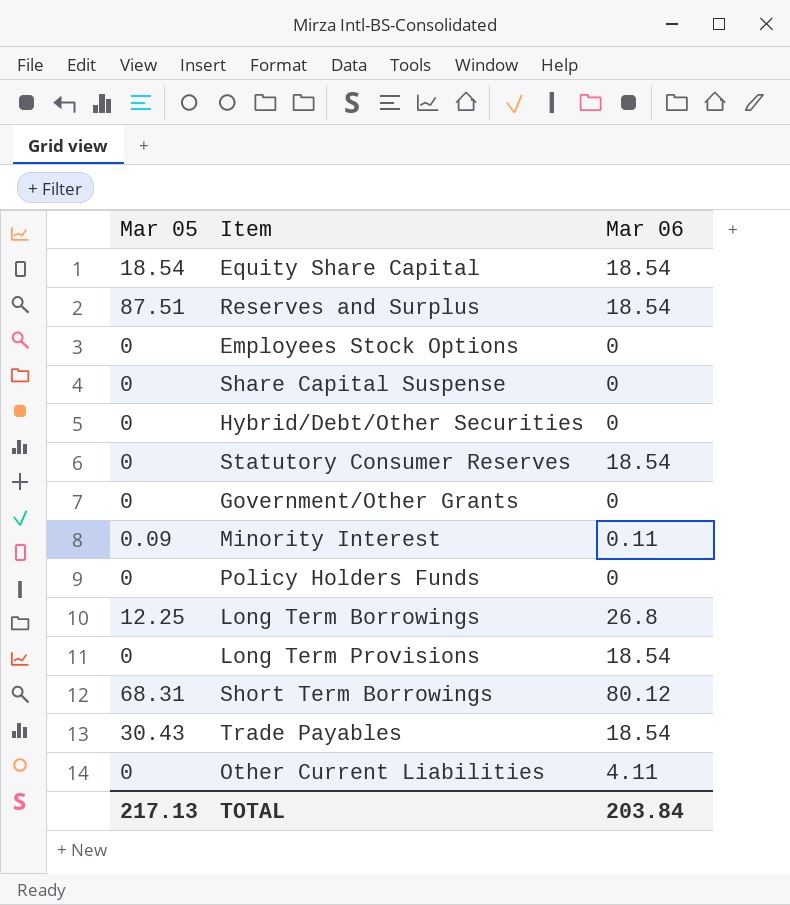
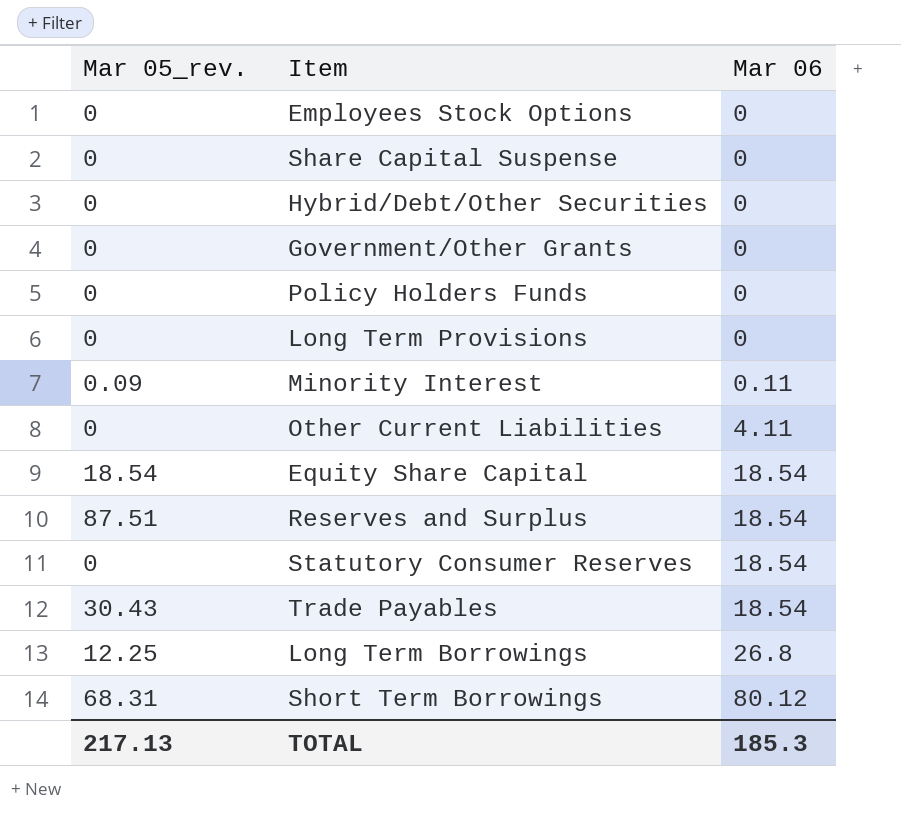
row order: none -> Mar 06 ascending
column name: Mar 05 -> Mar 05_rev.
Long Term Provisions | Mar 06: 18.54 -> 0
TOTAL | Mar 06: 203.84 -> 185.3

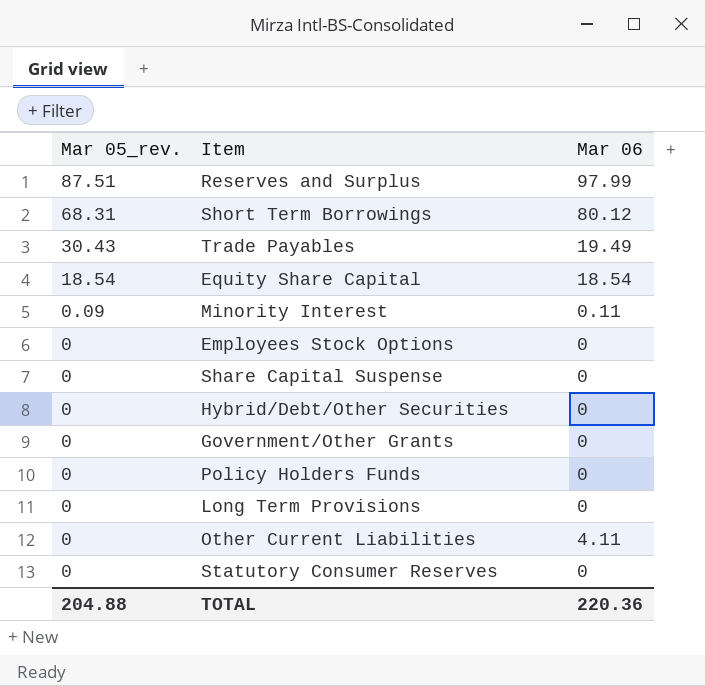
row order: Mar 06 ascending -> Mar 05_rev. descending
row Long Term Borrowings: 12.25 | 26.8 -> none
Reserves and Surplus | Mar 06: 18.54 -> 97.99
Trade Payables | Mar 06: 18.54 -> 19.49
Statutory Consumer Reserves | Mar 06: 18.54 -> 0
TOTAL | Mar 05_rev.: 217.13 -> 204.88
TOTAL | Mar 06: 185.3 -> 220.36

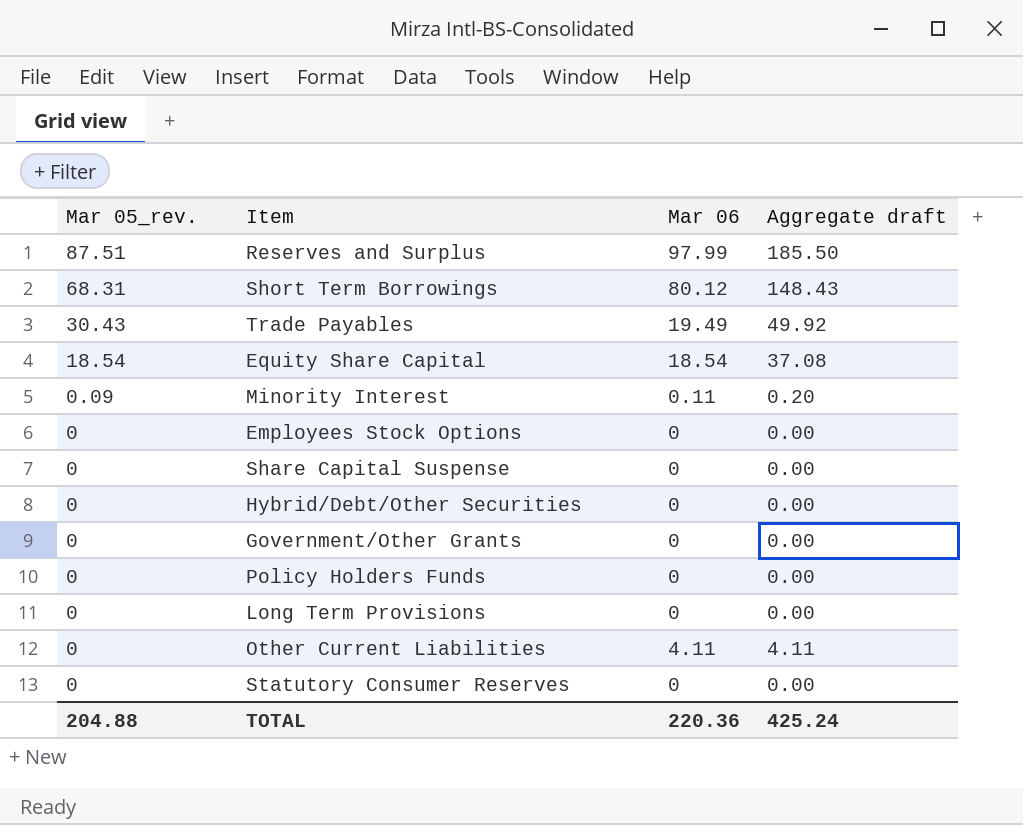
column Aggregate draft | formula: none -> [Mar 05_rev.] + [Mar 06]

